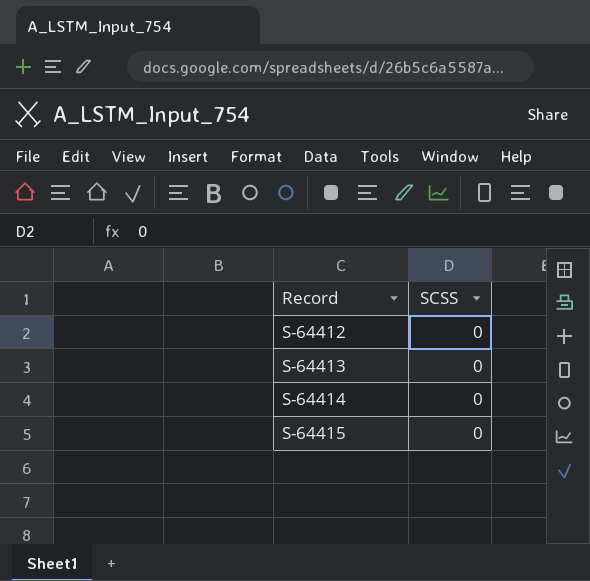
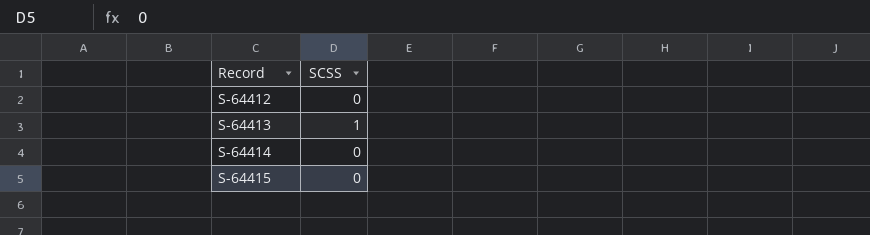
S-64413 | SCSS: 0 -> 1

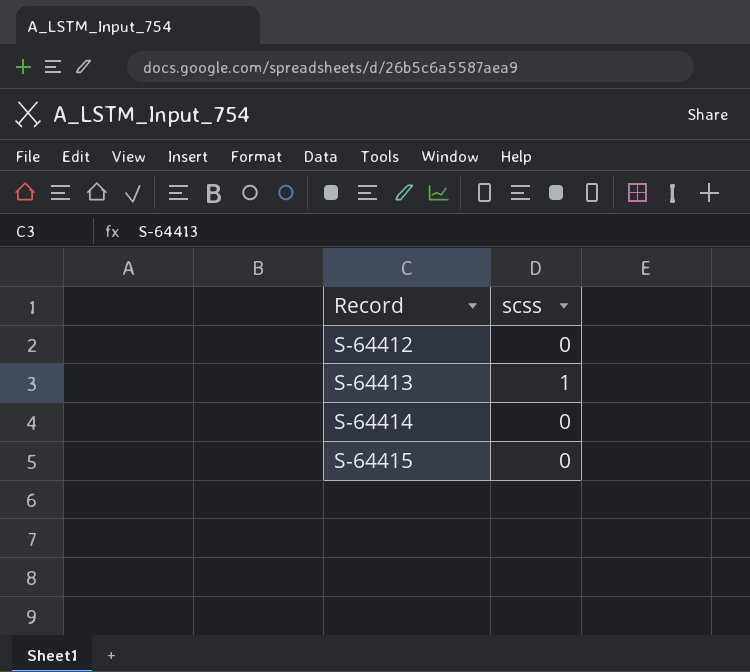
column name: SCSS -> scss

